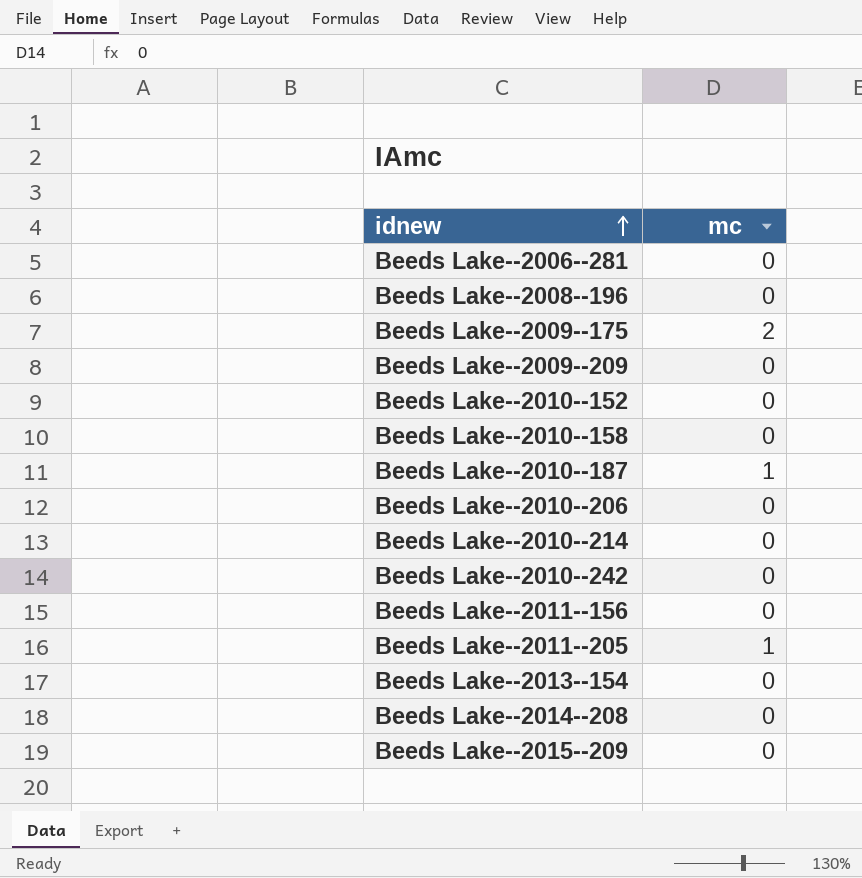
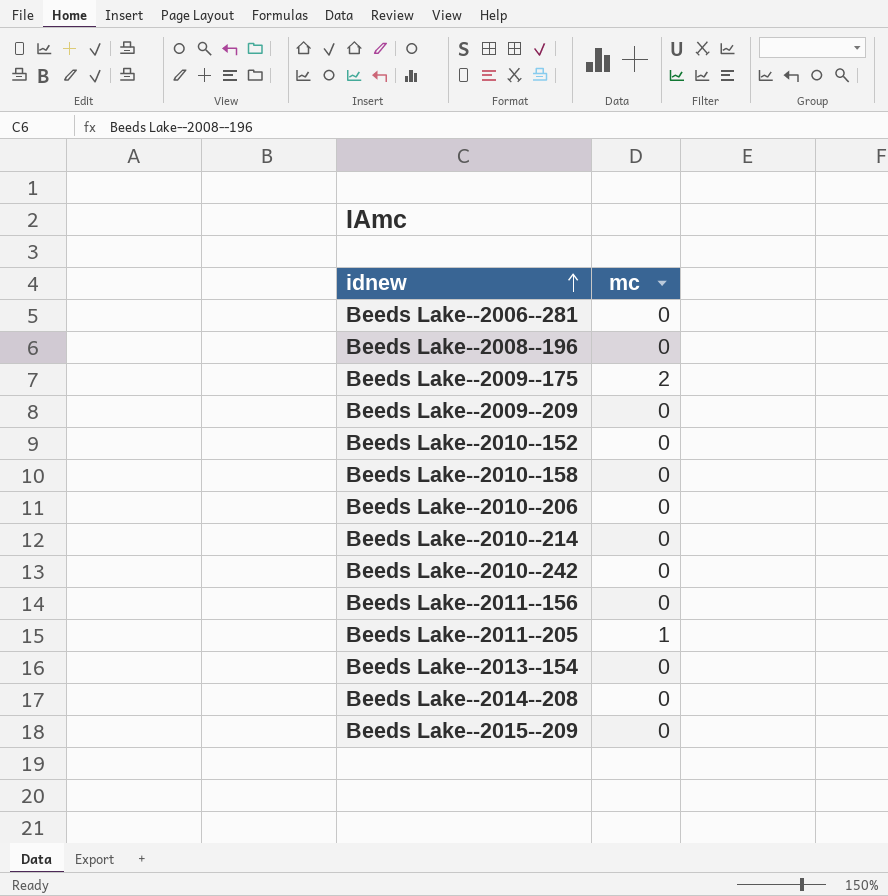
row Beeds Lake--2010--187: 1 -> none

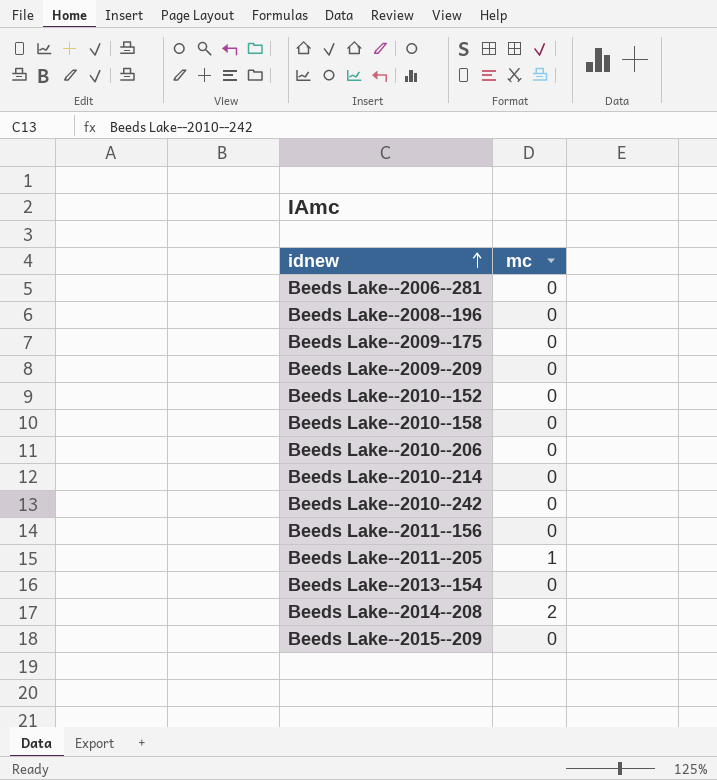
Beeds Lake--2009--175 | mc: 2 -> 0
Beeds Lake--2014--208 | mc: 0 -> 2

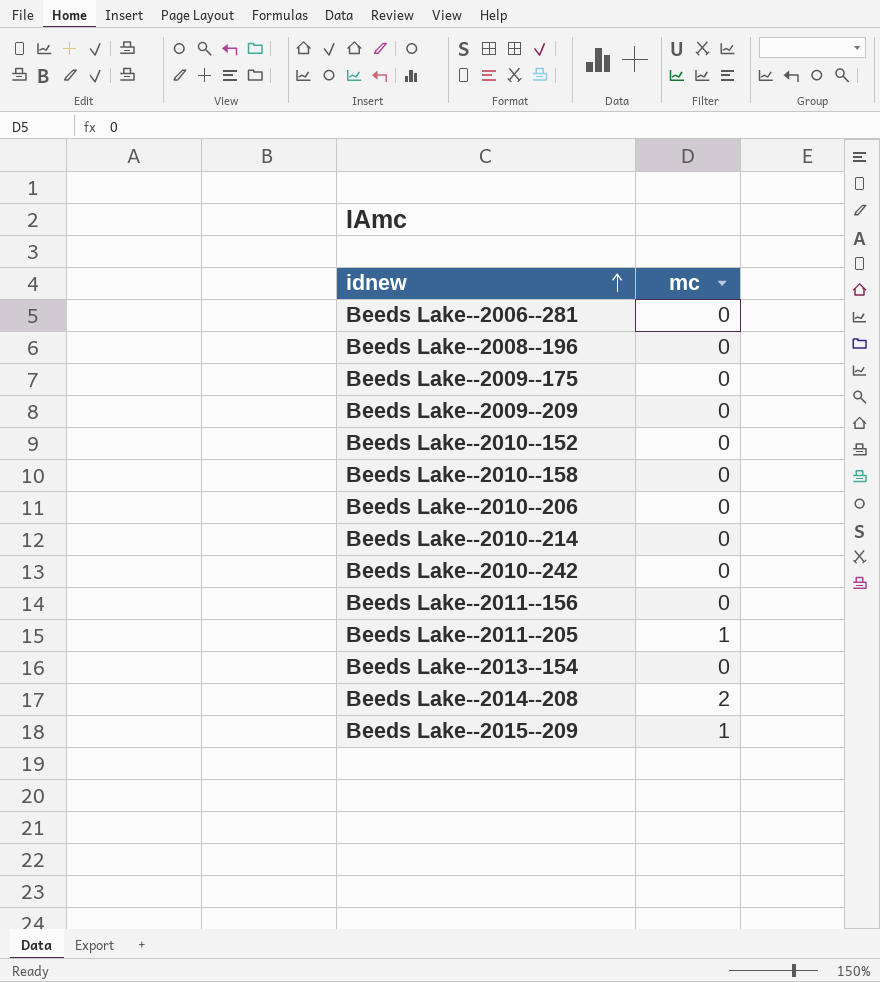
Beeds Lake--2015--209 | mc: 0 -> 1

